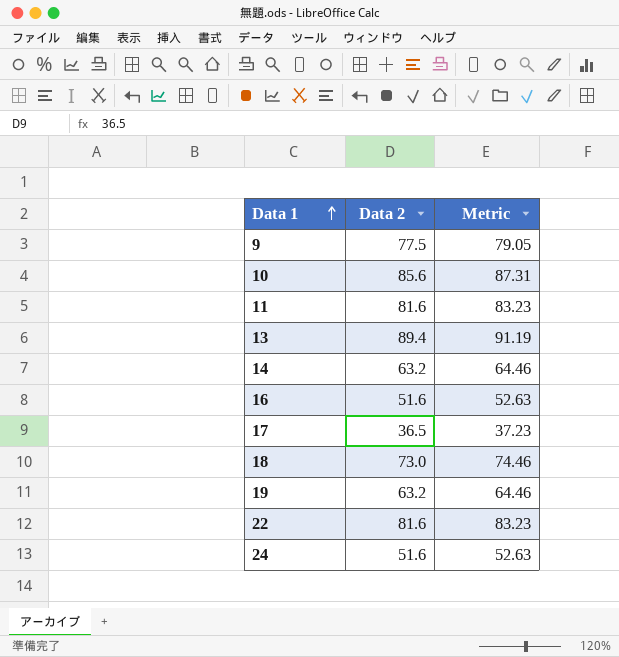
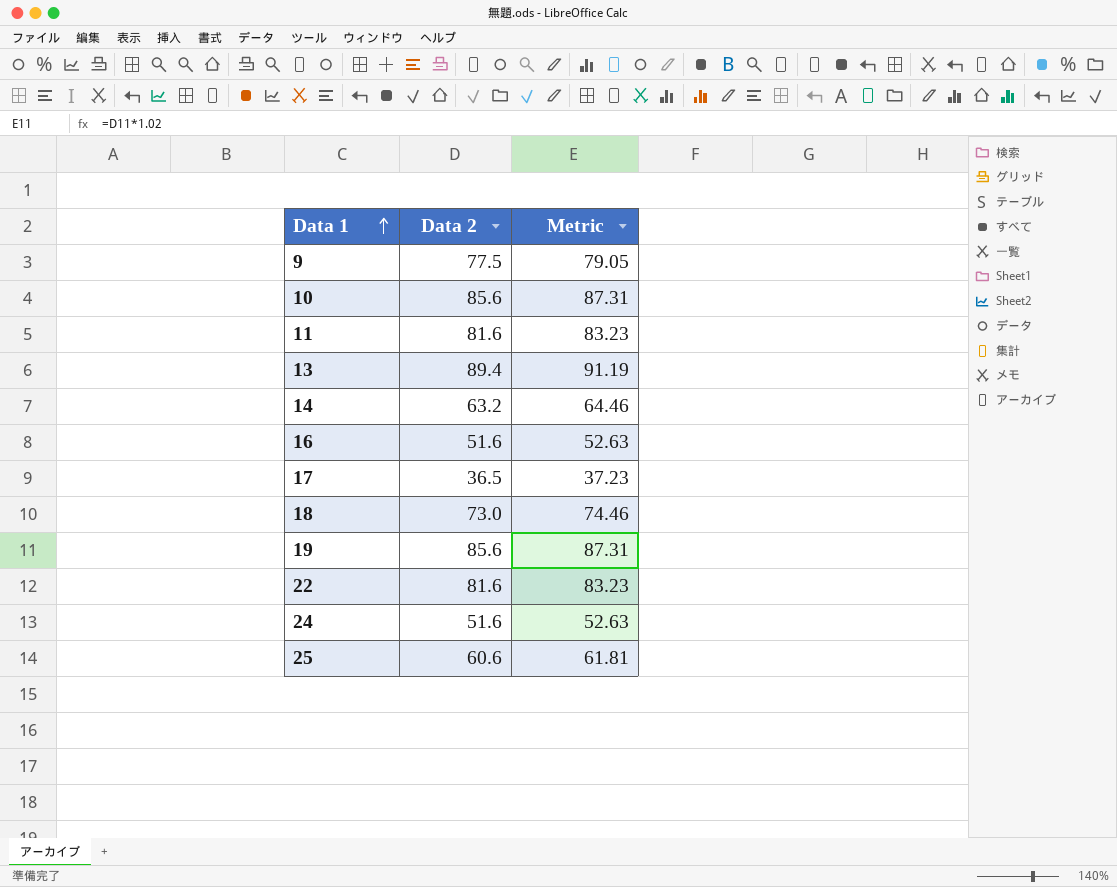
19 | Data 2: 63.2 -> 85.6
19 | Metric: 64.46 -> 87.31
row 25: none -> 60.6 | 61.81

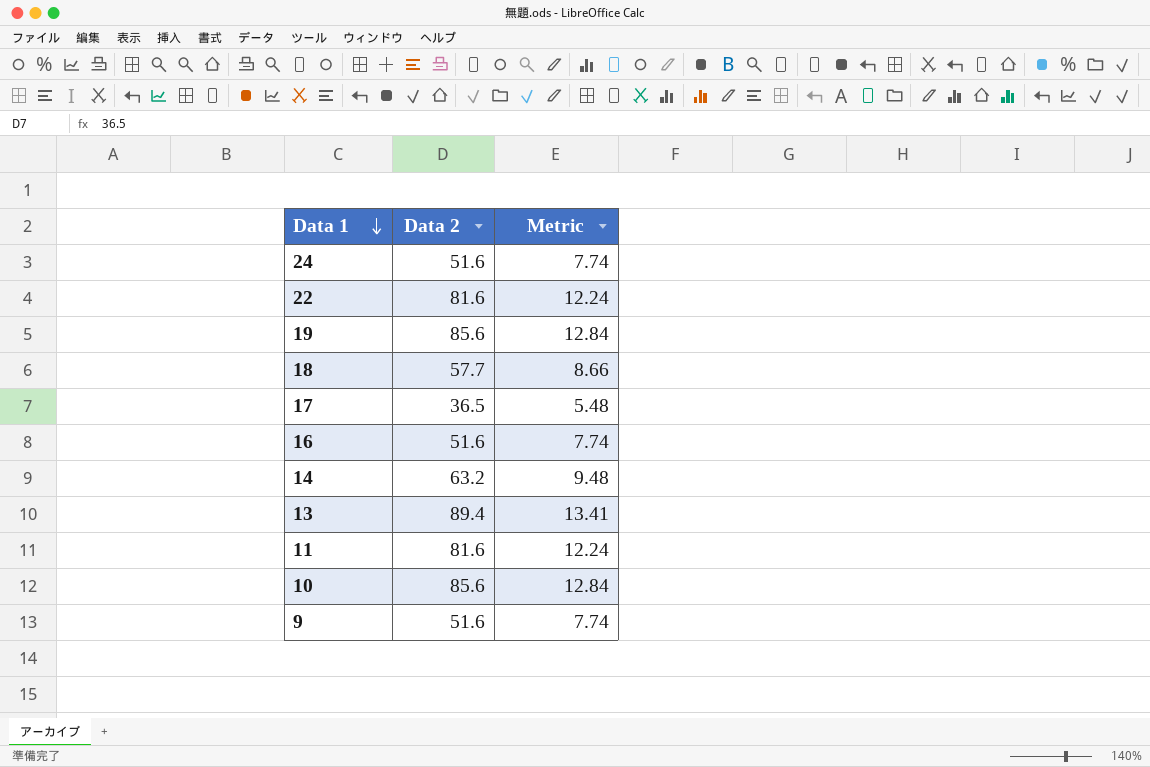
row order: Data 1 ascending -> Data 1 descending
column Metric | formula: [Data 2] * 1.02 -> [Data 2] * 0.15
row 25: 60.6 | 61.81 -> none
18 | Data 2: 73.0 -> 57.7
9 | Data 2: 77.5 -> 51.6

